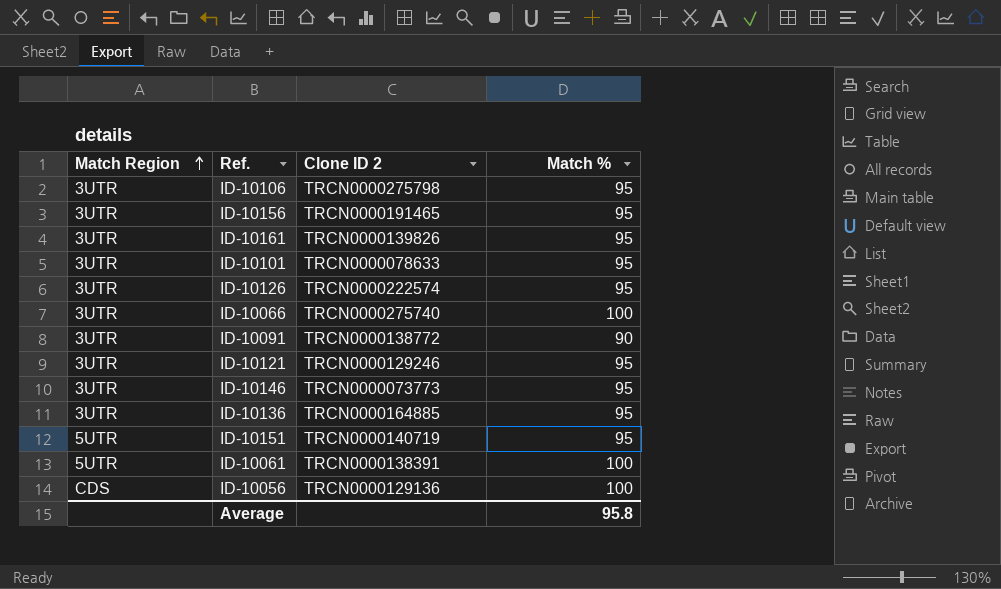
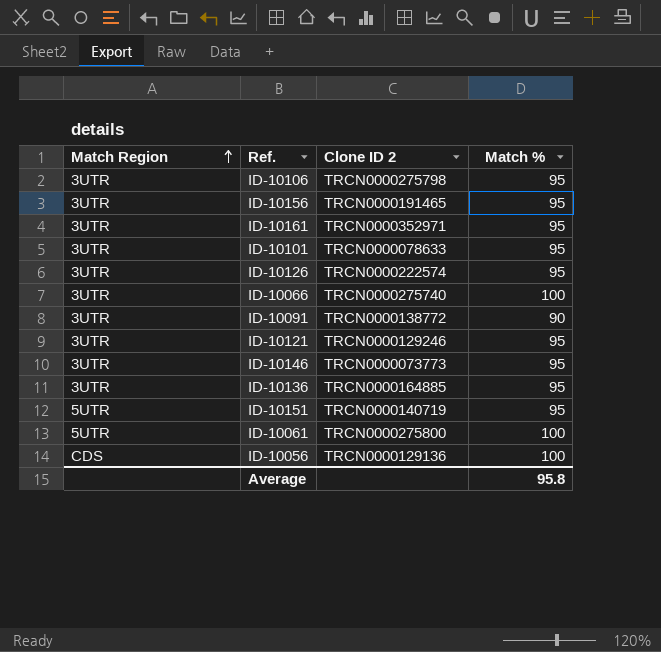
ID-10161 | Clone ID 2: TRCN0000139826 -> TRCN0000352971
ID-10061 | Clone ID 2: TRCN0000138391 -> TRCN0000275800

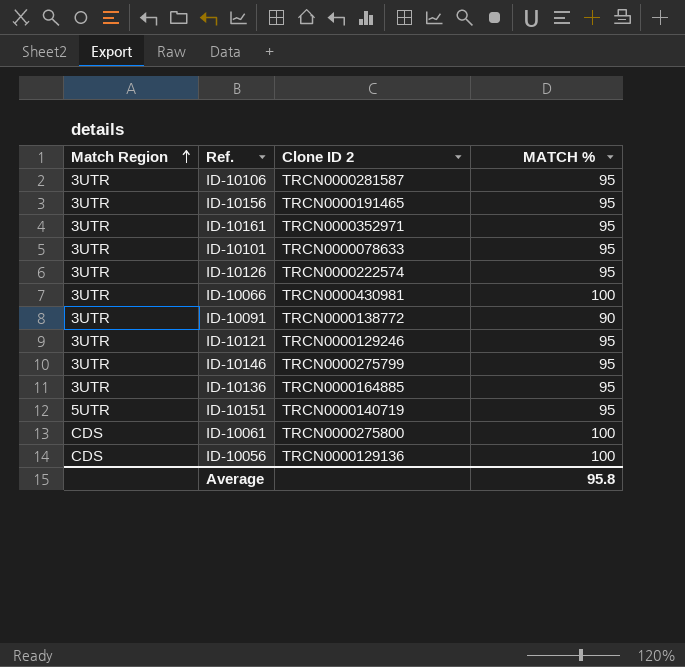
column name: Match % -> MATCH %
ID-10106 | Clone ID 2: TRCN0000275798 -> TRCN0000281587
ID-10066 | Clone ID 2: TRCN0000275740 -> TRCN0000430981
ID-10146 | Clone ID 2: TRCN0000073773 -> TRCN0000275799
ID-10061 | Match Region: 5UTR -> CDS

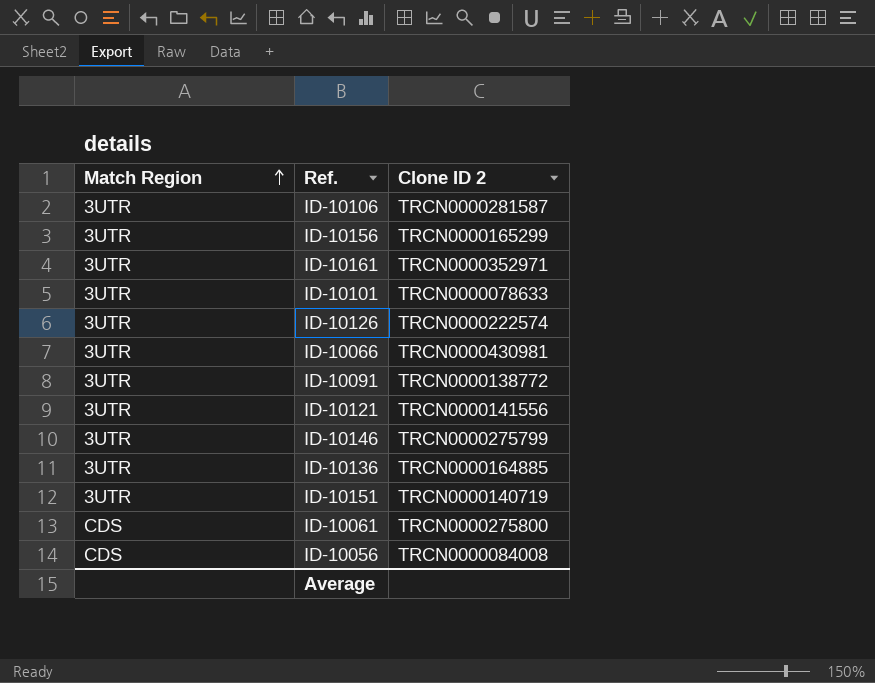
column MATCH % | position: 4 -> none
ID-10156 | Clone ID 2: TRCN0000191465 -> TRCN0000165299
ID-10121 | Clone ID 2: TRCN0000129246 -> TRCN0000141556
ID-10151 | Match Region: 5UTR -> 3UTR
ID-10056 | Clone ID 2: TRCN0000129136 -> TRCN0000084008

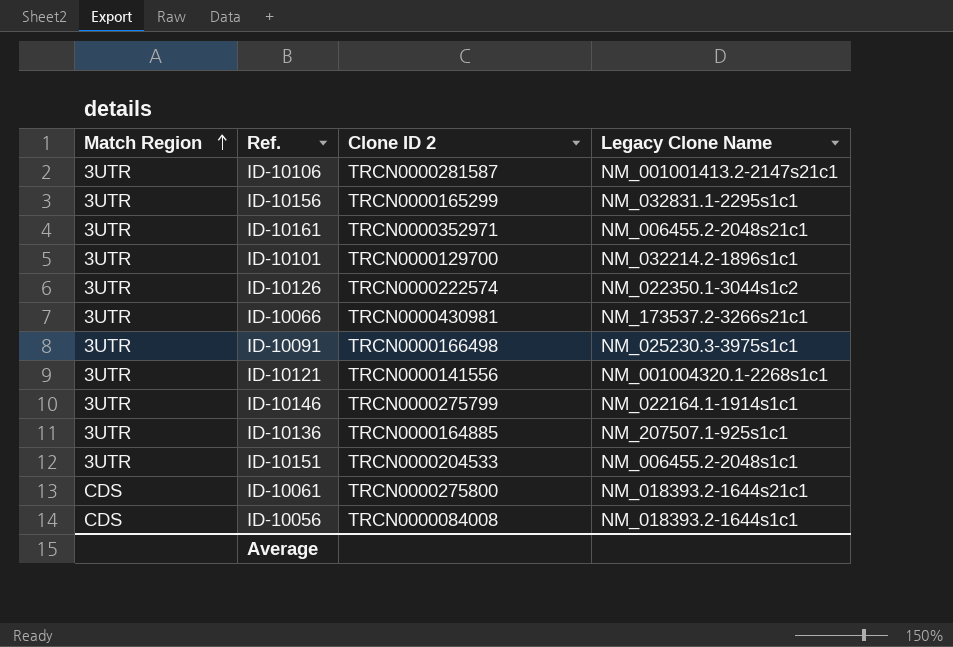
column Legacy Clone Name | position: none -> 4
ID-10101 | Clone ID 2: TRCN0000078633 -> TRCN0000129700
ID-10091 | Clone ID 2: TRCN0000138772 -> TRCN0000166498
ID-10151 | Clone ID 2: TRCN0000140719 -> TRCN0000204533

